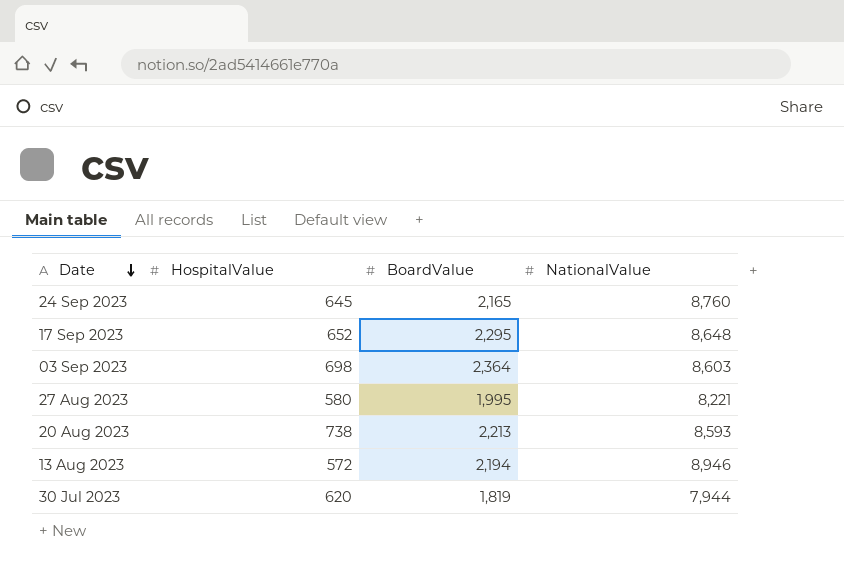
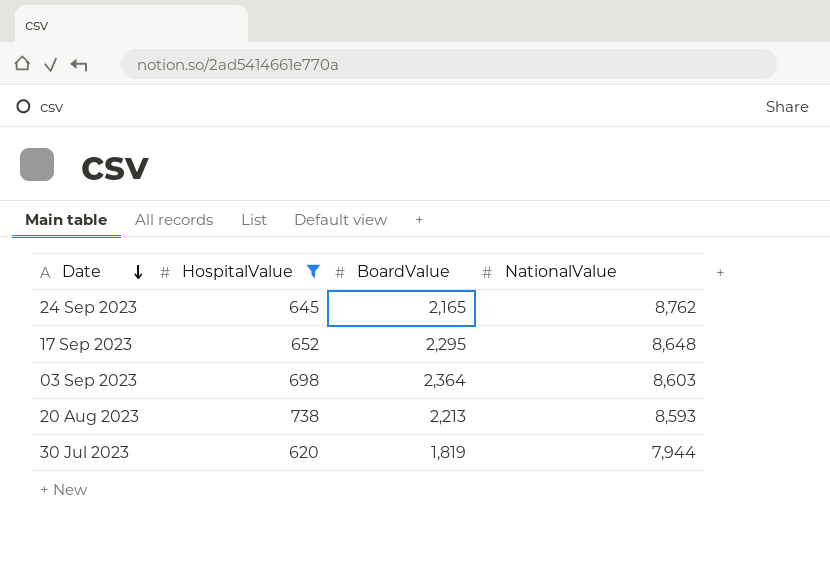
filter: none -> HospitalValue >= 620
24 Sep 2023 | NationalValue: 8,760 -> 8,762

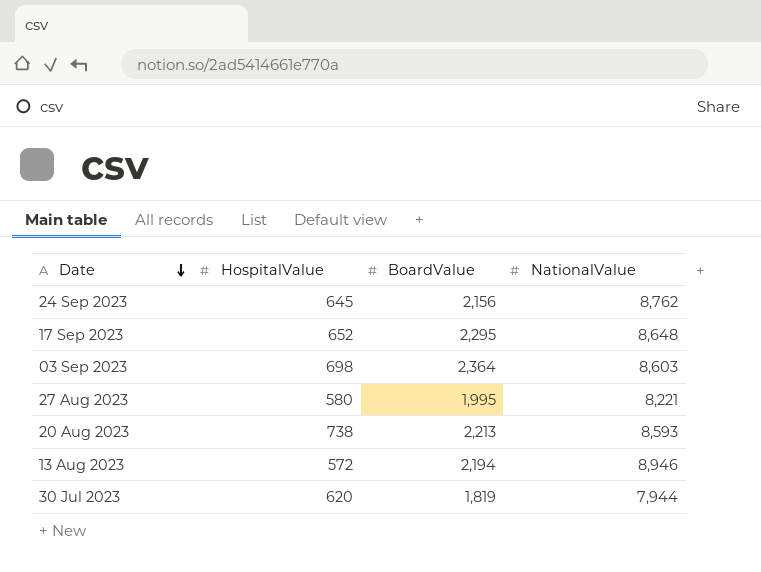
filter: HospitalValue >= 620 -> none
24 Sep 2023 | BoardValue: 2,165 -> 2,156

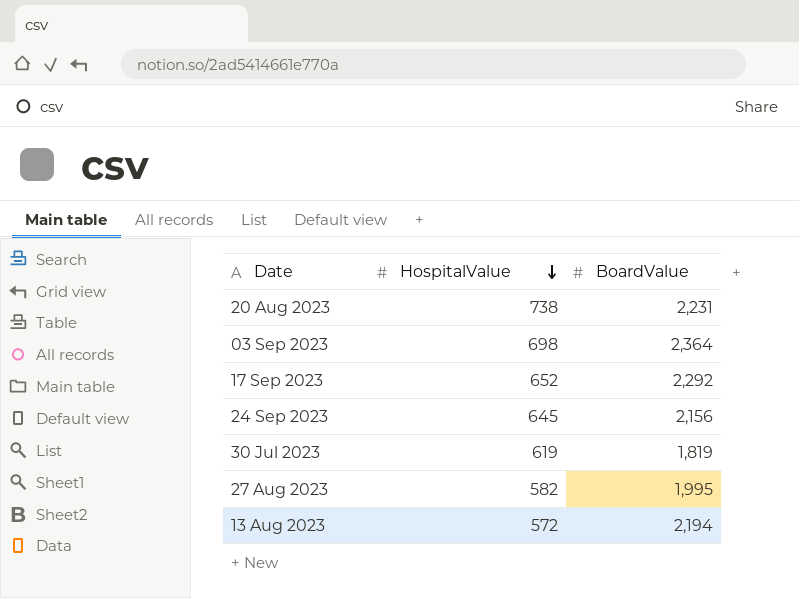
row order: Date descending -> HospitalValue descending
column NationalValue | position: 4 -> none
20 Aug 2023 | BoardValue: 2,213 -> 2,231
17 Sep 2023 | BoardValue: 2,295 -> 2,292
30 Jul 2023 | HospitalValue: 620 -> 619
27 Aug 2023 | HospitalValue: 580 -> 582

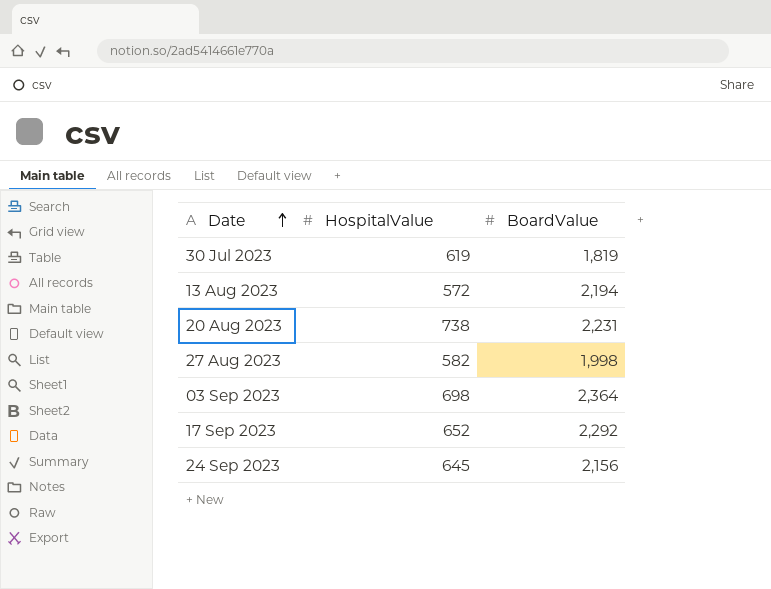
row order: HospitalValue descending -> Date ascending
27 Aug 2023 | BoardValue: 1,995 -> 1,998

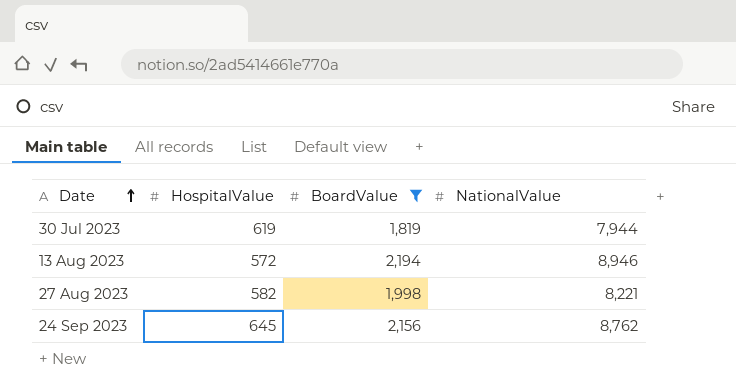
filter: none -> BoardValue <= 2,194
column NationalValue | position: none -> 4

